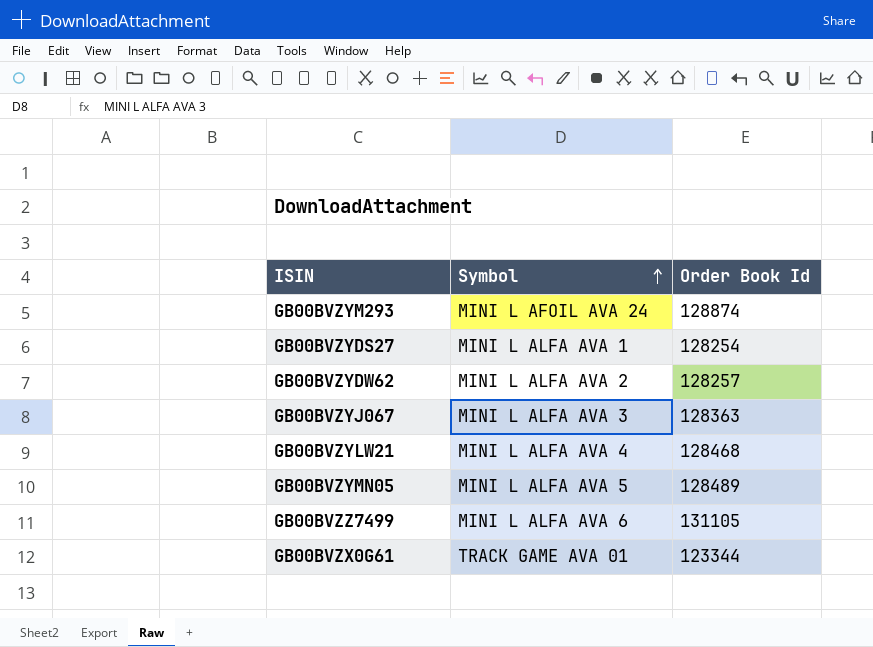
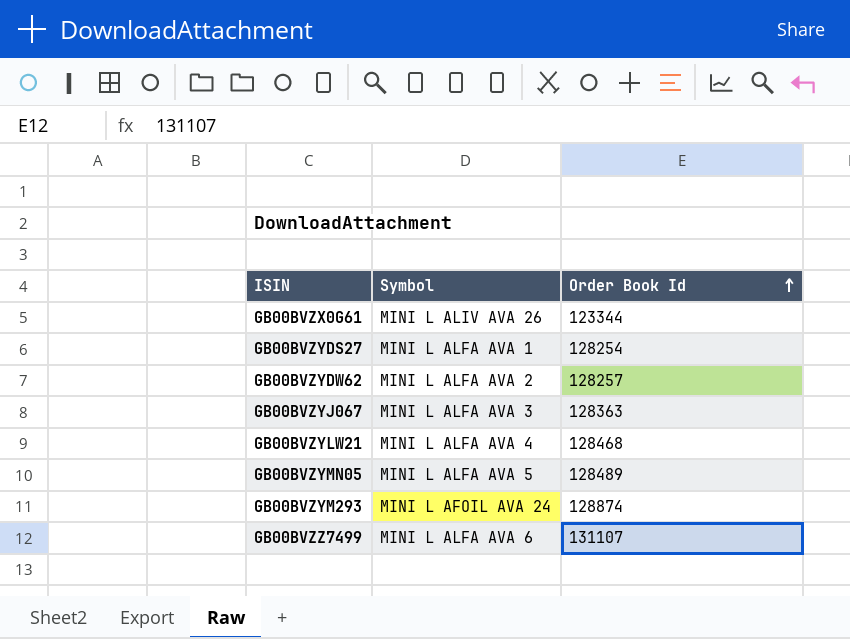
row order: Symbol ascending -> Order Book Id ascending
GB00BVZX0G61 | Symbol: TRACK GAME AVA 01 -> MINI L ALIV AVA 26
GB00BVZZ7499 | Order Book Id: 131105 -> 131107

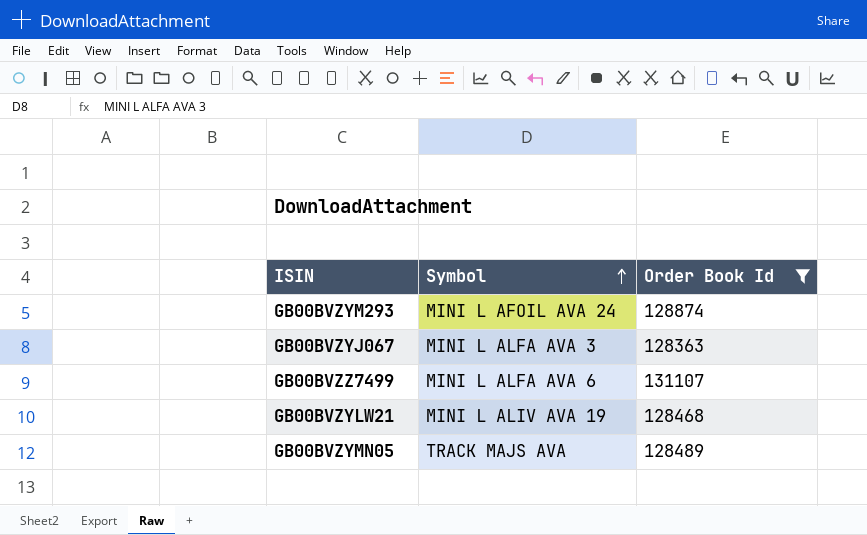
filter: none -> Order Book Id >= 128363
row order: Order Book Id ascending -> Symbol ascending
GB00BVZYLW21 | Symbol: MINI L ALFA AVA 4 -> MINI L ALIV AVA 19
GB00BVZYMN05 | Symbol: MINI L ALFA AVA 5 -> TRACK MAJS AVA

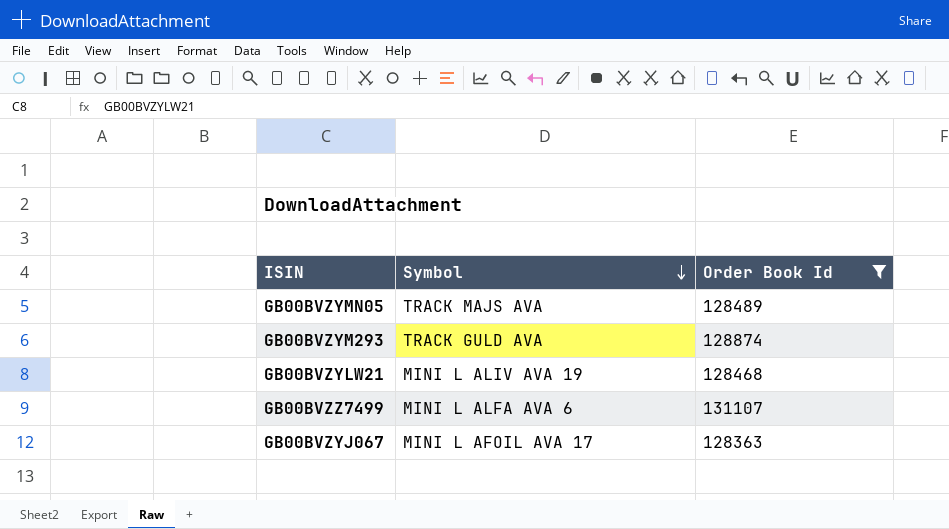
row order: Symbol ascending -> Symbol descending
GB00BVZYM293 | Symbol: MINI L AFOIL AVA 24 -> TRACK GULD AVA
GB00BVZYJ067 | Symbol: MINI L ALFA AVA 3 -> MINI L AFOIL AVA 17

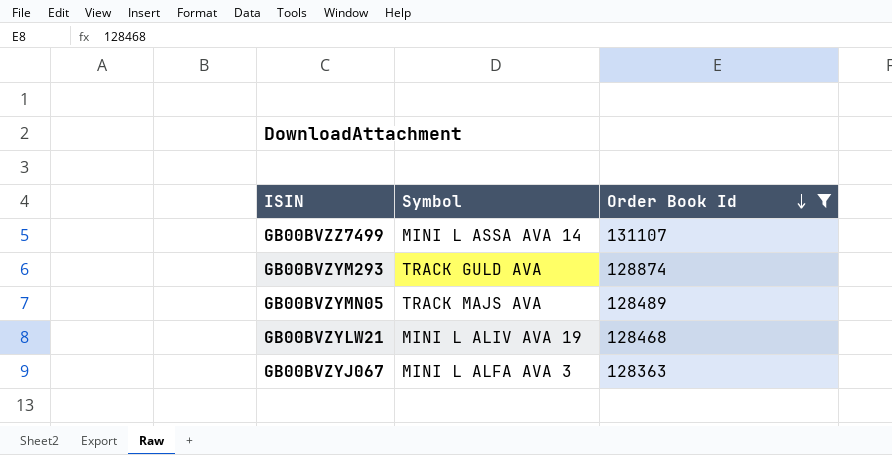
row order: Symbol descending -> Order Book Id descending
GB00BVZZ7499 | Symbol: MINI L ALFA AVA 6 -> MINI L ASSA AVA 14
GB00BVZYJ067 | Symbol: MINI L AFOIL AVA 17 -> MINI L ALFA AVA 3

